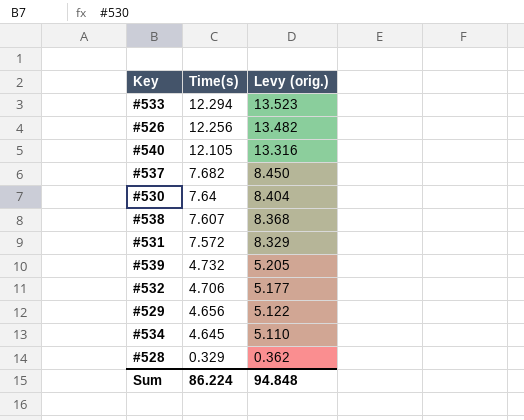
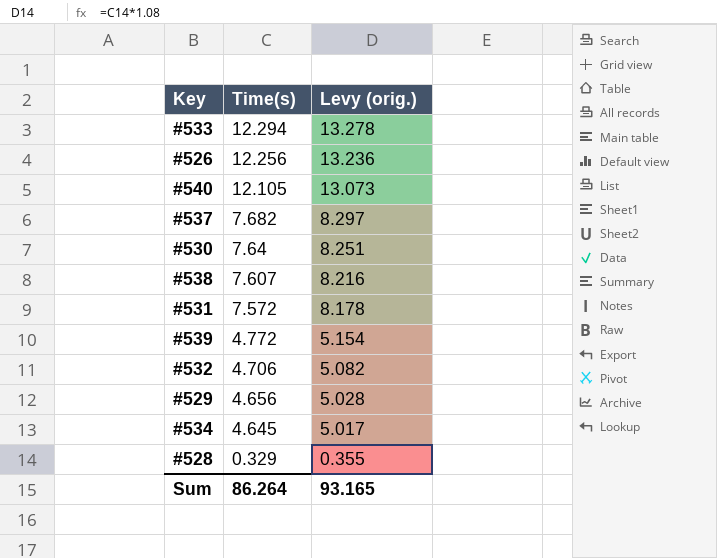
column Levy (orig.) | formula: [Time(s)] * 1.1 -> [Time(s)] * 1.08
#539 | Time(s): 4.732 -> 4.772
Sum | Time(s): 86.224 -> 86.264
Sum | Levy (orig.): 94.848 -> 93.165

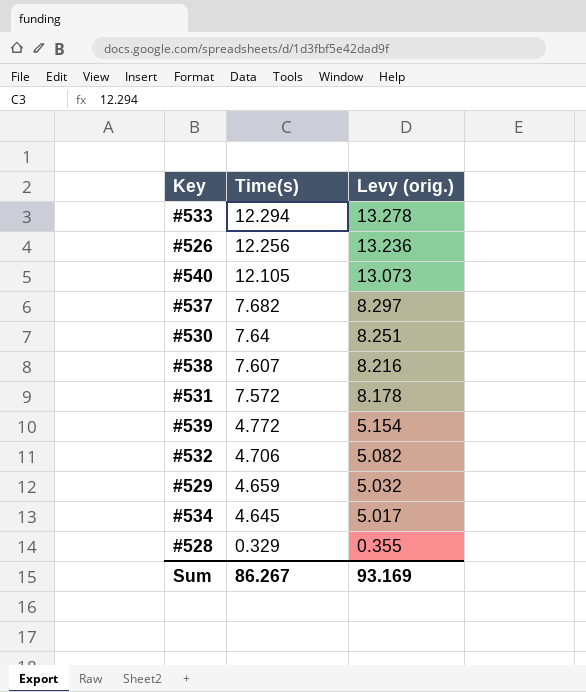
#529 | Time(s): 4.656 -> 4.659
#529 | Levy (orig.): 5.028 -> 5.032
Sum | Time(s): 86.264 -> 86.267
Sum | Levy (orig.): 93.165 -> 93.169

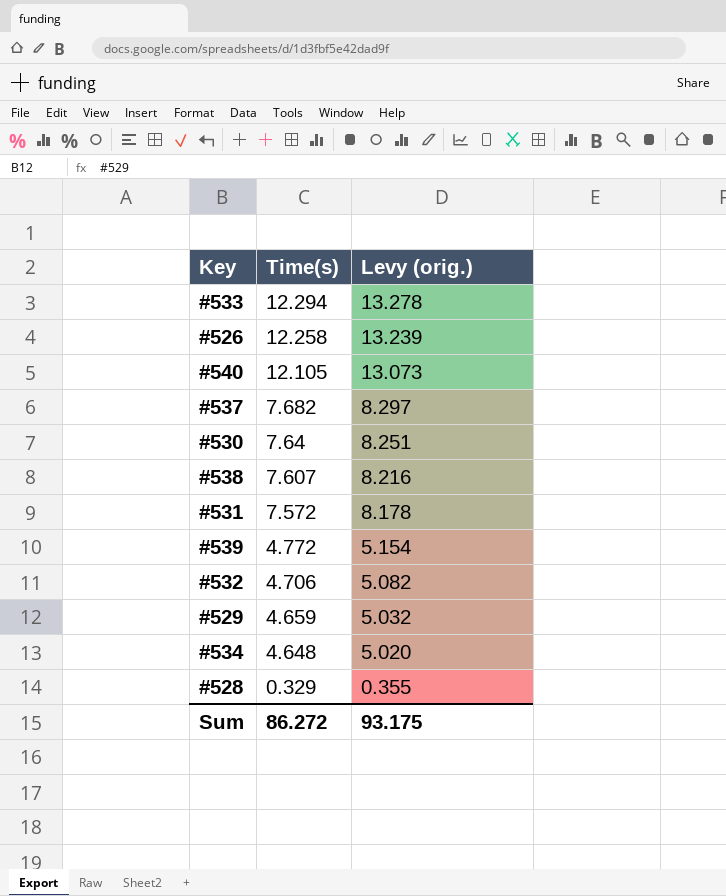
#526 | Time(s): 12.256 -> 12.258
#526 | Levy (orig.): 13.236 -> 13.239
#534 | Time(s): 4.645 -> 4.648
#534 | Levy (orig.): 5.017 -> 5.020
Sum | Time(s): 86.267 -> 86.272
Sum | Levy (orig.): 93.169 -> 93.175

